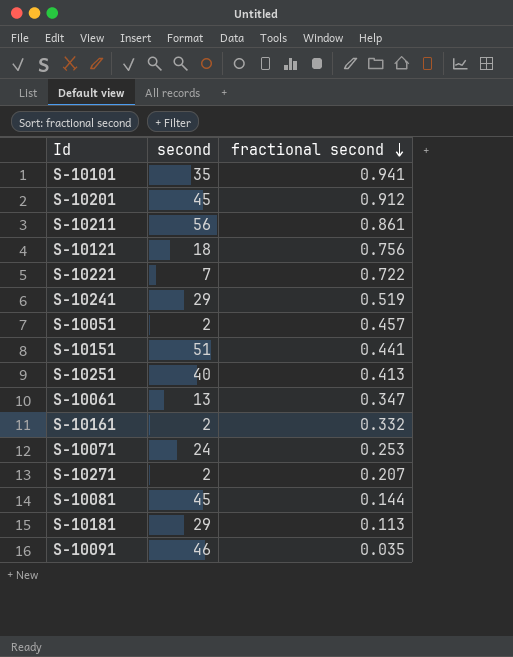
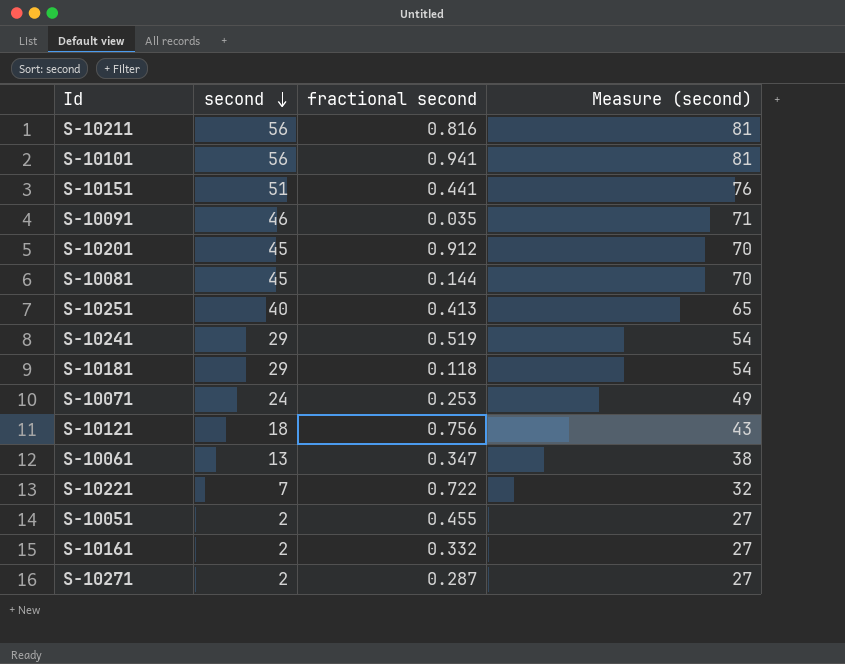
row order: fractional second descending -> second descending
column Measure (second) | formula: none -> [second] + 25
S-10211 | fractional second: 0.861 -> 0.816
S-10101 | second: 35 -> 56
S-10181 | fractional second: 0.113 -> 0.118
S-10051 | fractional second: 0.457 -> 0.455
S-10271 | fractional second: 0.207 -> 0.287

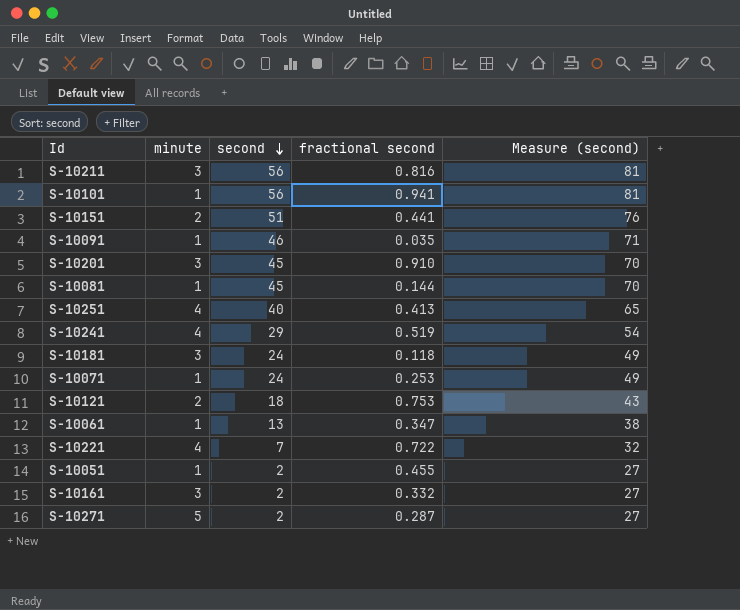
column minute | position: none -> 2
S-10201 | fractional second: 0.912 -> 0.910
S-10181 | second: 29 -> 24
S-10181 | Measure (second): 54 -> 49
S-10121 | fractional second: 0.756 -> 0.753

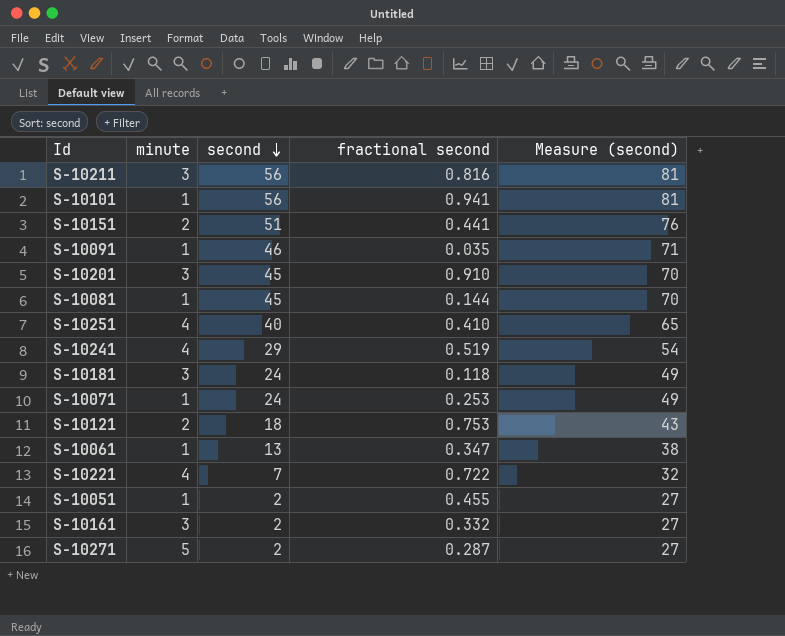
S-10251 | fractional second: 0.413 -> 0.410

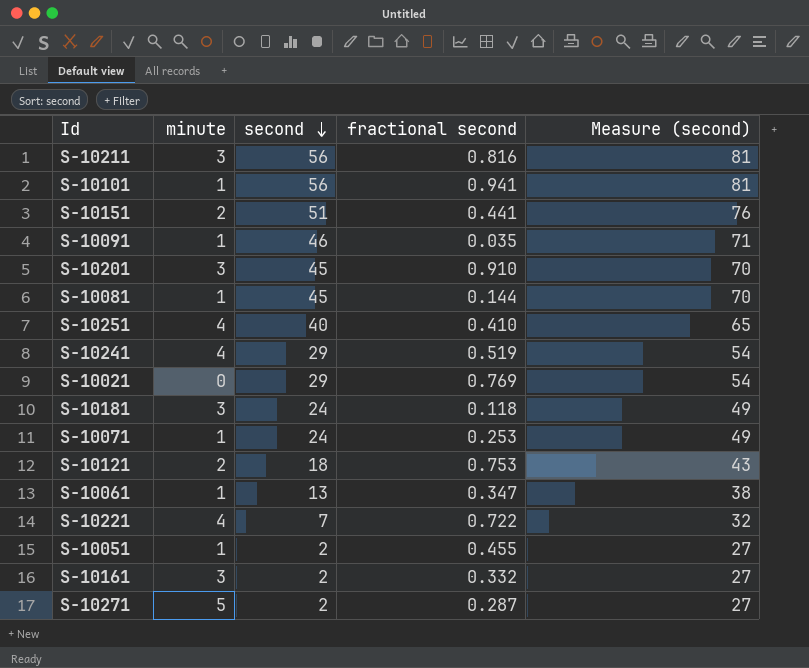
row S-10021: none -> 0 | 29 | 0.769 | 54

